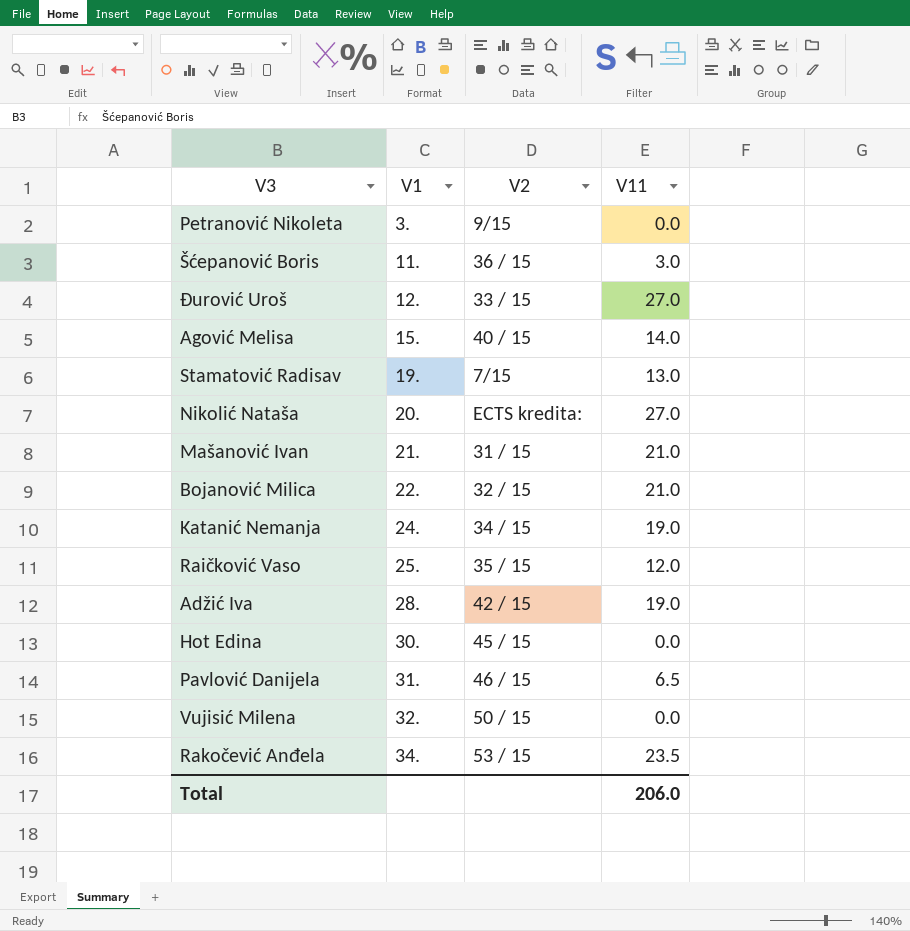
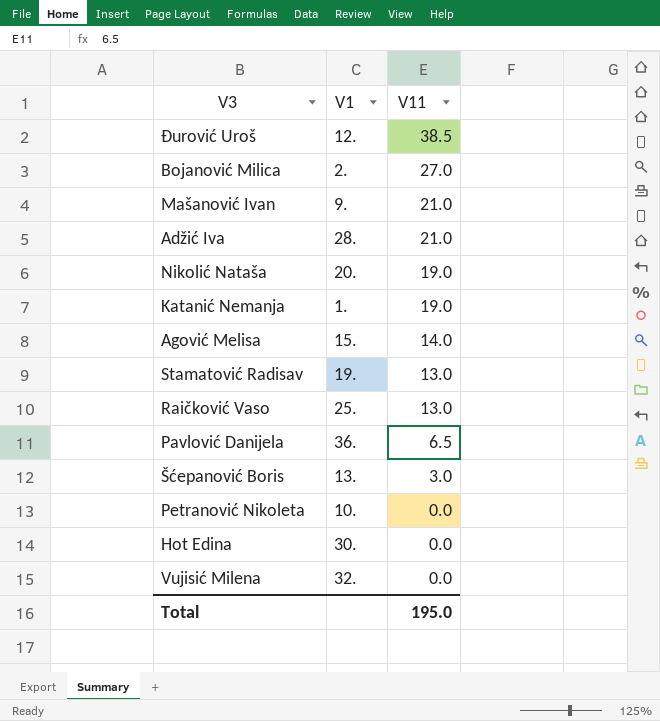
row order: V1 ascending -> V11 descending
column V2 | position: 3 -> none
row Rakočević Anđela: 34. | 53 / 15 | 23.5 -> none
Đurović Uroš | V11: 27.0 -> 38.5
Bojanović Milica | V1: 22. -> 2.
Bojanović Milica | V11: 21.0 -> 27.0
Mašanović Ivan | V1: 21. -> 9.
Adžić Iva | V11: 19.0 -> 21.0
Nikolić Nataša | V11: 27.0 -> 19.0
Katanić Nemanja | V1: 24. -> 1.
Raičković Vaso | V11: 12.0 -> 13.0
Pavlović Danijela | V1: 31. -> 36.
Šćepanović Boris | V1: 11. -> 13.
Petranović Nikoleta | V1: 3. -> 10.
Total | V11: 206.0 -> 195.0

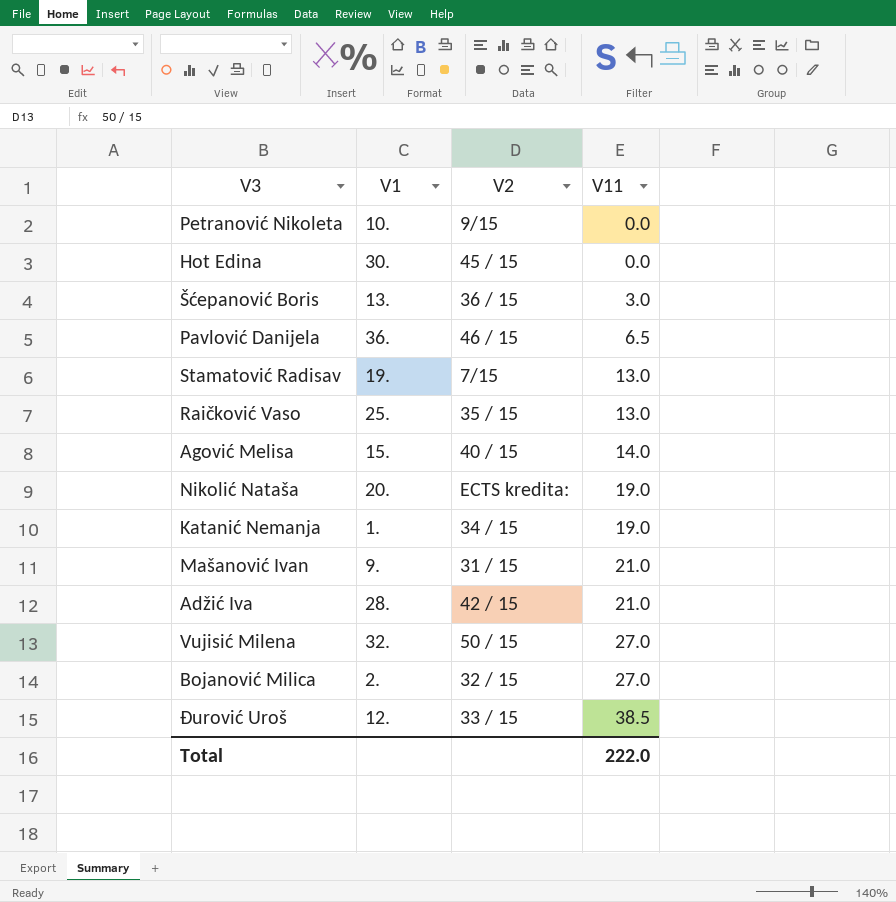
row order: V11 descending -> V11 ascending
column V2 | position: none -> 3
Vujisić Milena | V11: 0.0 -> 27.0
Total | V11: 195.0 -> 222.0

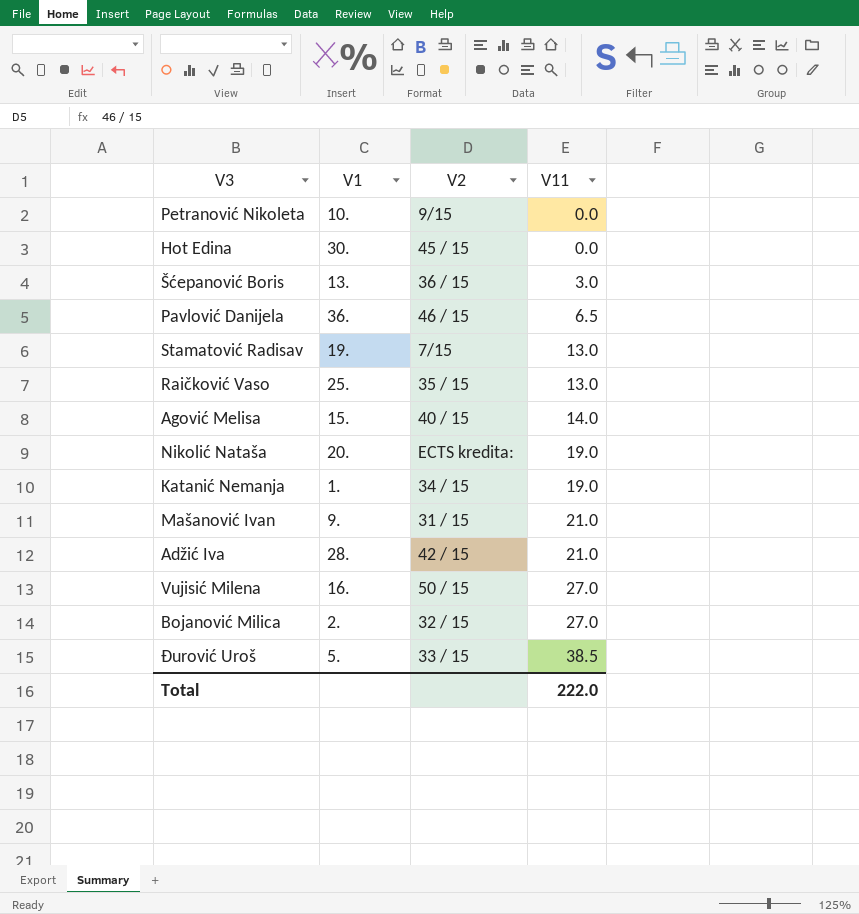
Vujisić Milena | V1: 32. -> 16.
Đurović Uroš | V1: 12. -> 5.

